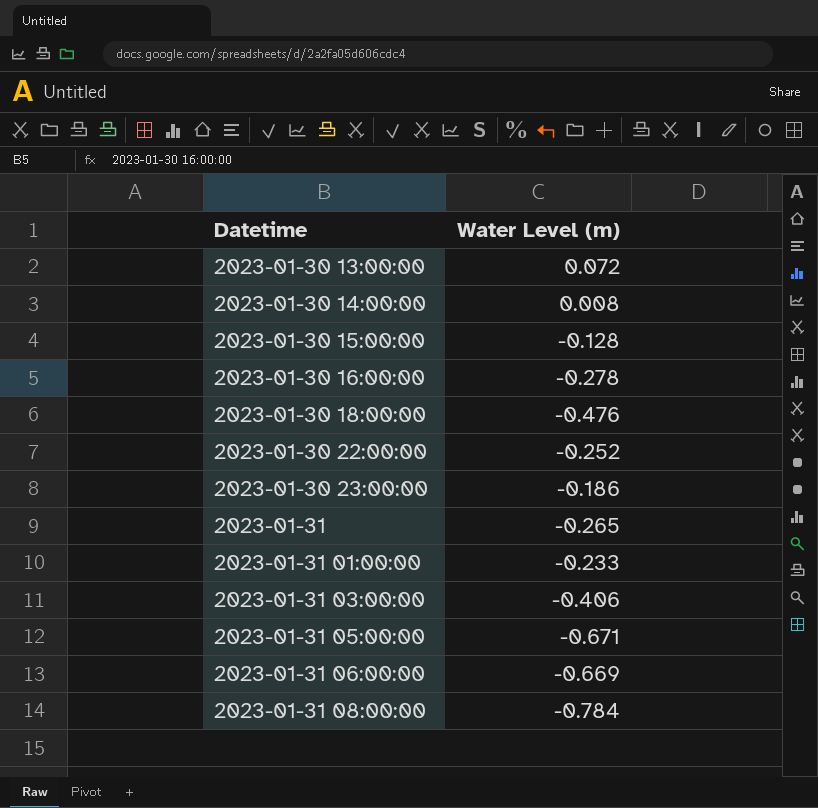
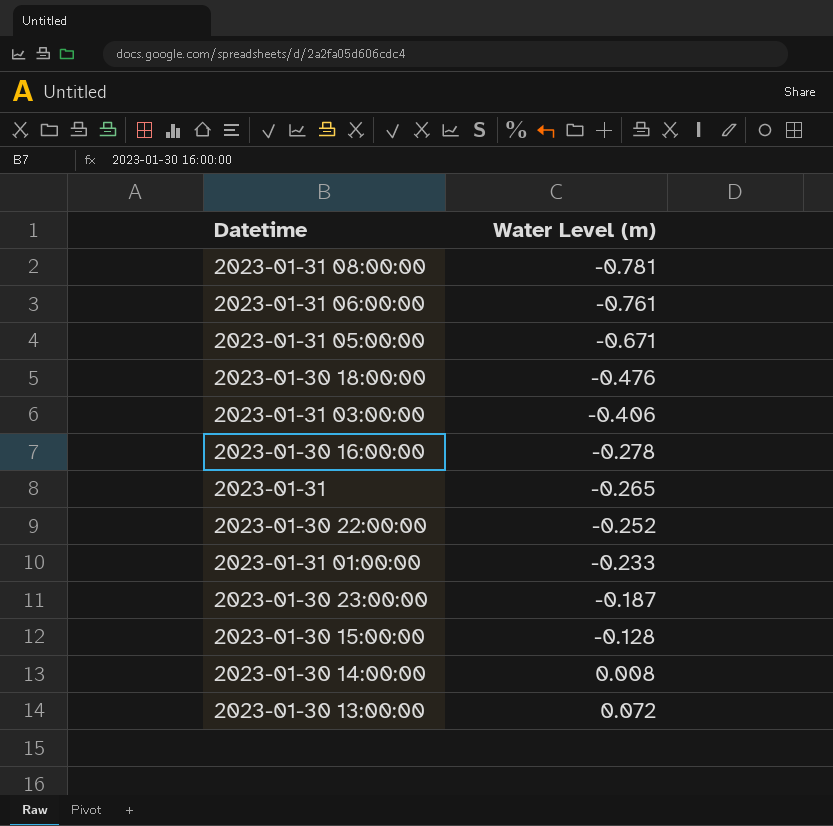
row order: Datetime ascending -> Water Level (m) ascending
2023-01-31 08:00:00 | Water Level (m): -0.784 -> -0.781
2023-01-31 06:00:00 | Water Level (m): -0.669 -> -0.761
2023-01-30 23:00:00 | Water Level (m): -0.186 -> -0.187

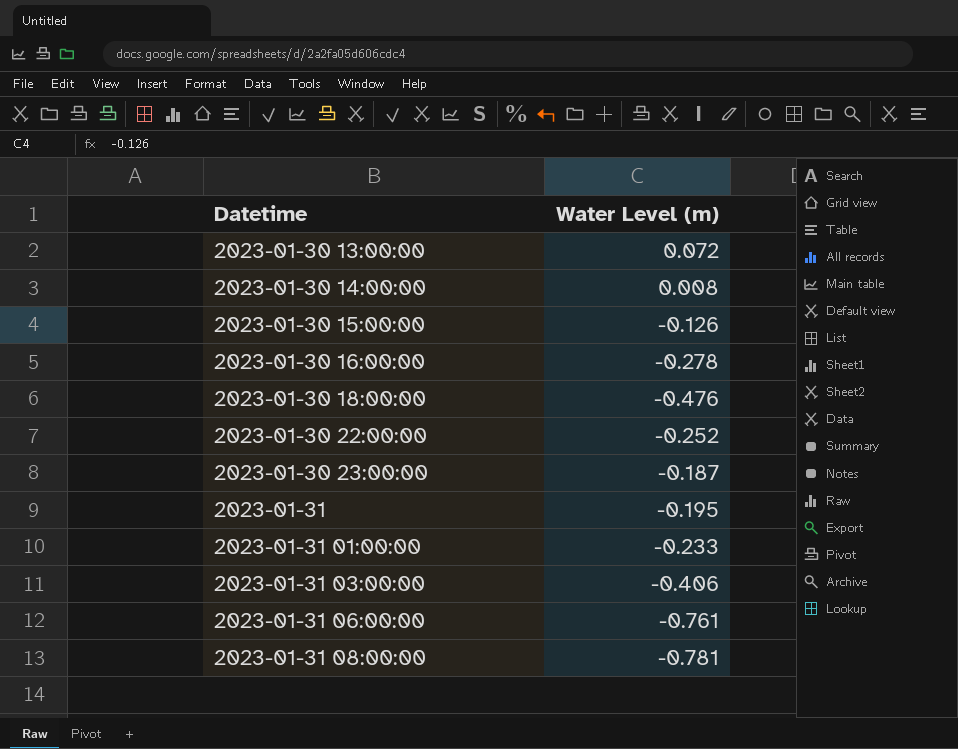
row order: Water Level (m) ascending -> Datetime ascending
row 2023-01-31 05:00:00: -0.671 -> none
2023-01-30 15:00:00 | Water Level (m): -0.128 -> -0.126
2023-01-31 | Water Level (m): -0.265 -> -0.195

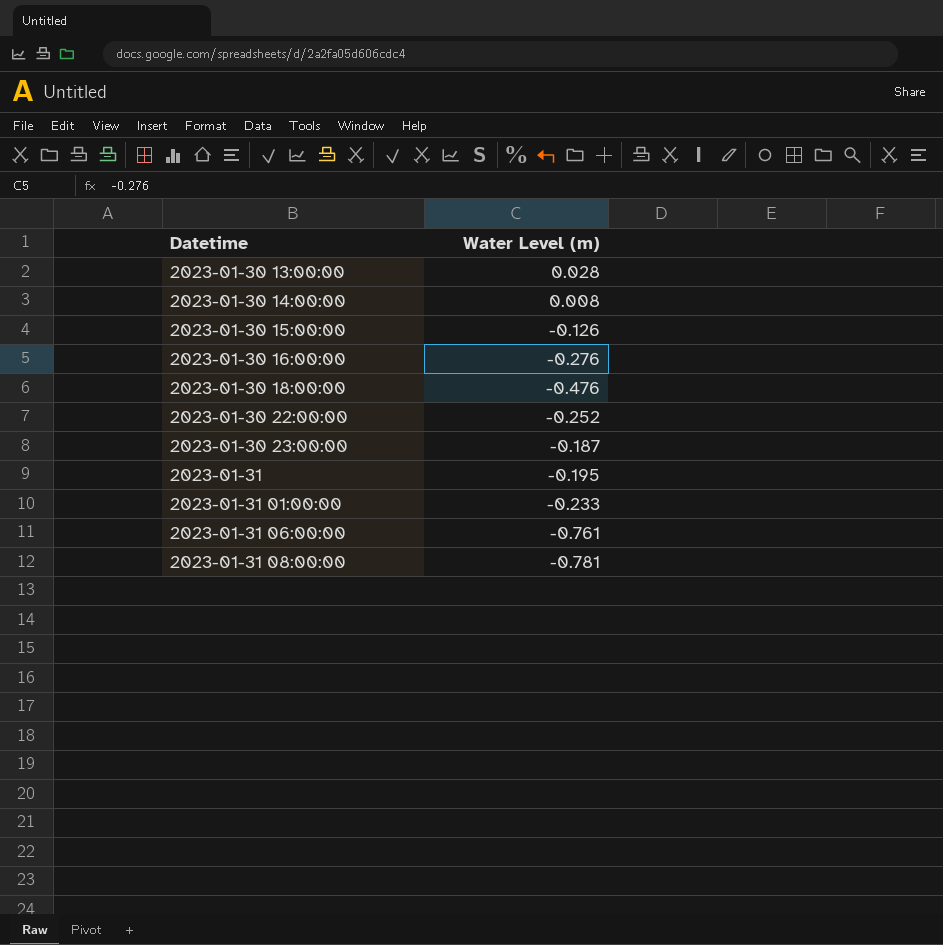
row 2023-01-31 03:00:00: -0.406 -> none
2023-01-30 13:00:00 | Water Level (m): 0.072 -> 0.028
2023-01-30 16:00:00 | Water Level (m): -0.278 -> -0.276

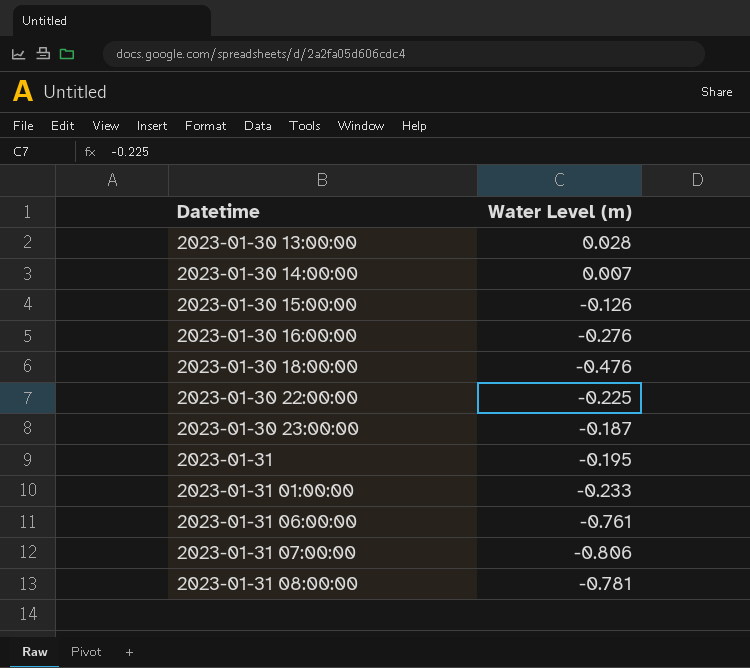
2023-01-30 14:00:00 | Water Level (m): 0.008 -> 0.007
2023-01-30 22:00:00 | Water Level (m): -0.252 -> -0.225
row 2023-01-31 07:00:00: none -> -0.806

